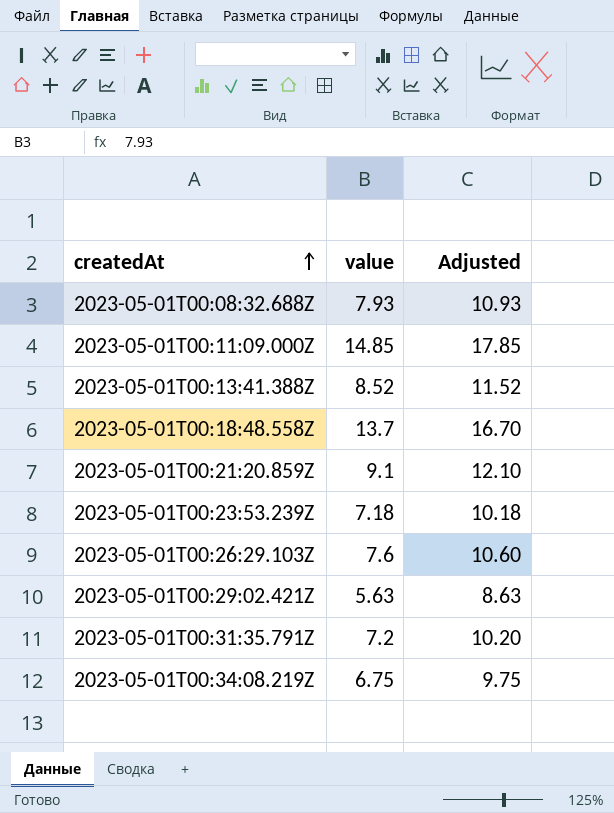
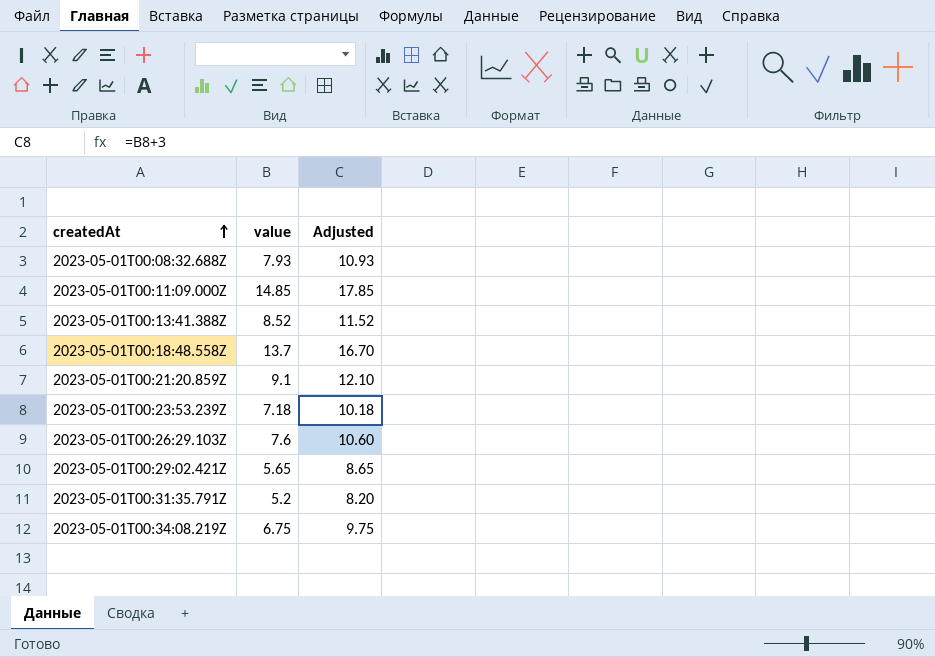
2023-05-01T00:29:02.421Z | value: 5.63 -> 5.65
2023-05-01T00:29:02.421Z | Adjusted: 8.63 -> 8.65
2023-05-01T00:31:35.791Z | value: 7.2 -> 5.2
2023-05-01T00:31:35.791Z | Adjusted: 10.20 -> 8.20

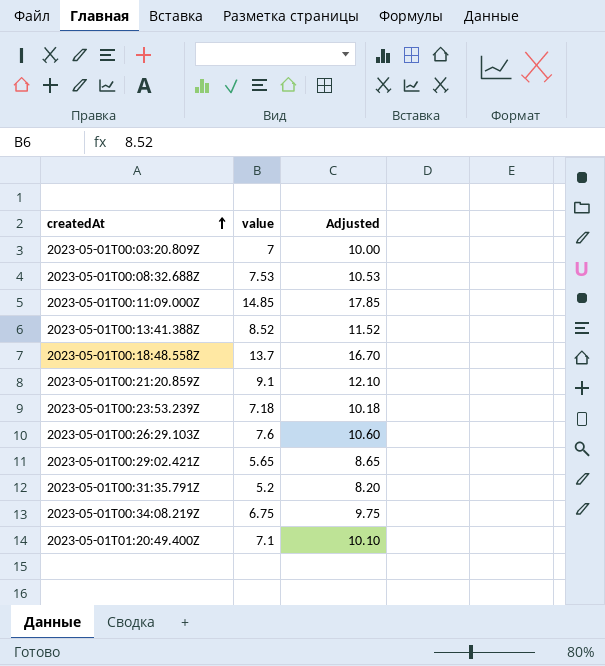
row 2023-05-01T00:03:20.809Z: none -> 7 | 10.00
2023-05-01T00:08:32.688Z | value: 7.93 -> 7.53
2023-05-01T00:08:32.688Z | Adjusted: 10.93 -> 10.53
row 2023-05-01T01:20:49.400Z: none -> 7.1 | 10.10

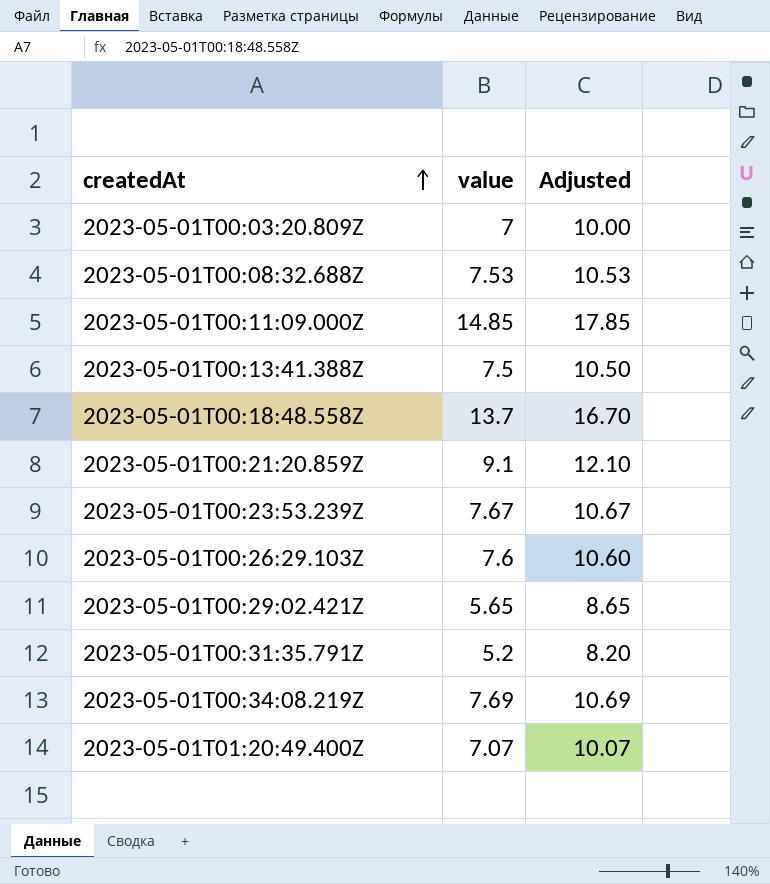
2023-05-01T00:13:41.388Z | value: 8.52 -> 7.5
2023-05-01T00:13:41.388Z | Adjusted: 11.52 -> 10.50
2023-05-01T00:23:53.239Z | value: 7.18 -> 7.67
2023-05-01T00:23:53.239Z | Adjusted: 10.18 -> 10.67
2023-05-01T00:34:08.219Z | value: 6.75 -> 7.69
2023-05-01T00:34:08.219Z | Adjusted: 9.75 -> 10.69
2023-05-01T01:20:49.400Z | value: 7.1 -> 7.07
2023-05-01T01:20:49.400Z | Adjusted: 10.10 -> 10.07

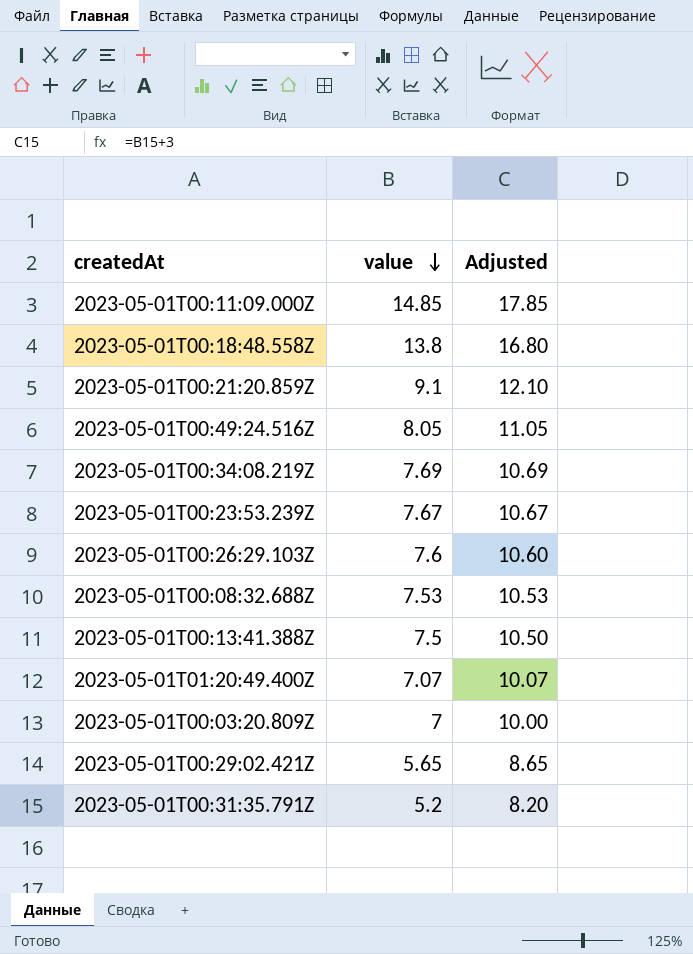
row order: createdAt ascending -> value descending
2023-05-01T00:18:48.558Z | value: 13.7 -> 13.8
2023-05-01T00:18:48.558Z | Adjusted: 16.70 -> 16.80
row 2023-05-01T00:49:24.516Z: none -> 8.05 | 11.05

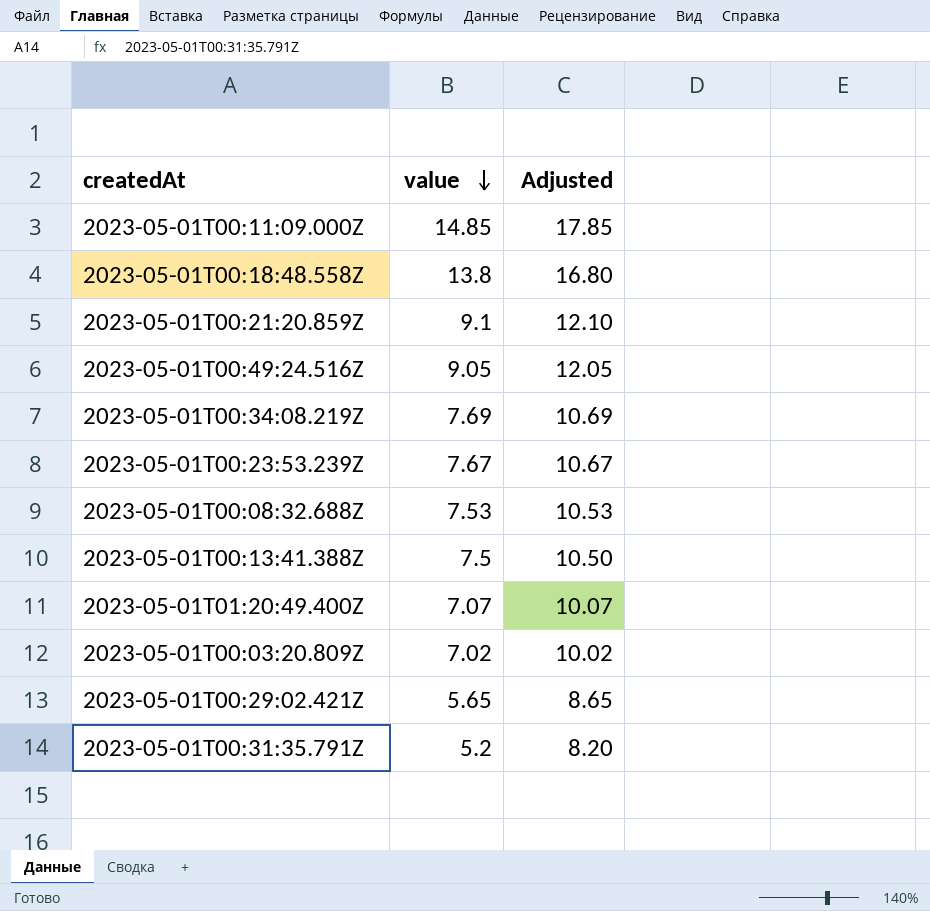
row 2023-05-01T00:26:29.103Z: 7.6 | 10.60 -> none
2023-05-01T00:49:24.516Z | value: 8.05 -> 9.05
2023-05-01T00:49:24.516Z | Adjusted: 11.05 -> 12.05
2023-05-01T00:03:20.809Z | value: 7 -> 7.02
2023-05-01T00:03:20.809Z | Adjusted: 10.00 -> 10.02

